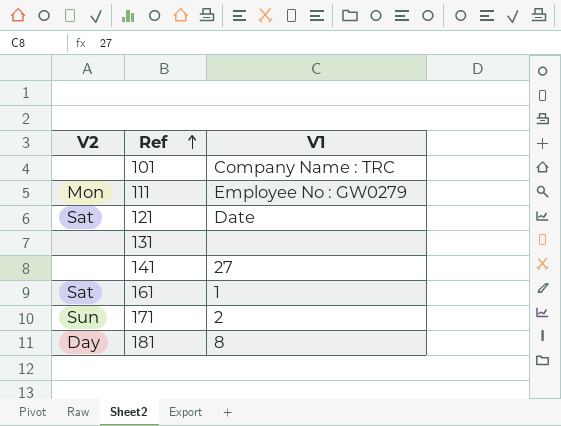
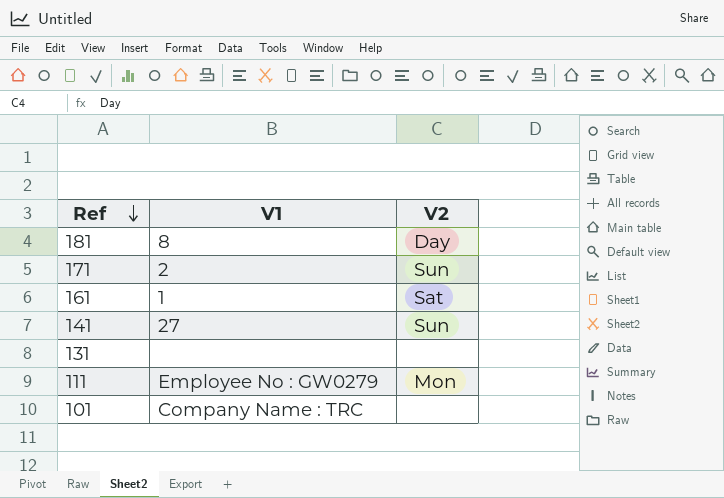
row order: Ref ascending -> Ref descending
column V2 | position: 1 -> 3
row 121: Sat | Date -> none
141 | V2: none -> Sun

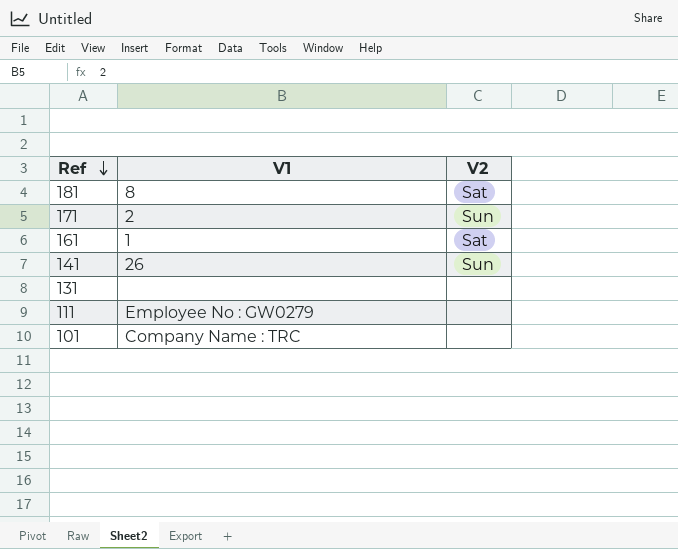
181 | V2: Day -> Sat
141 | V1: 27 -> 26
111 | V2: Mon -> none

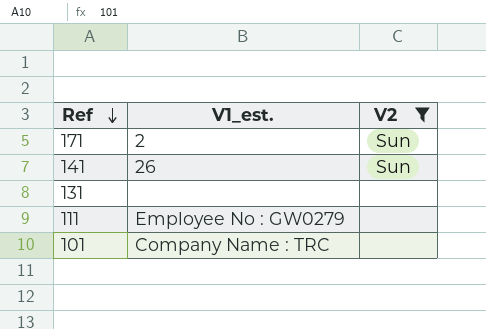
filter: none -> V2 != Sat
column name: V1 -> V1_est.

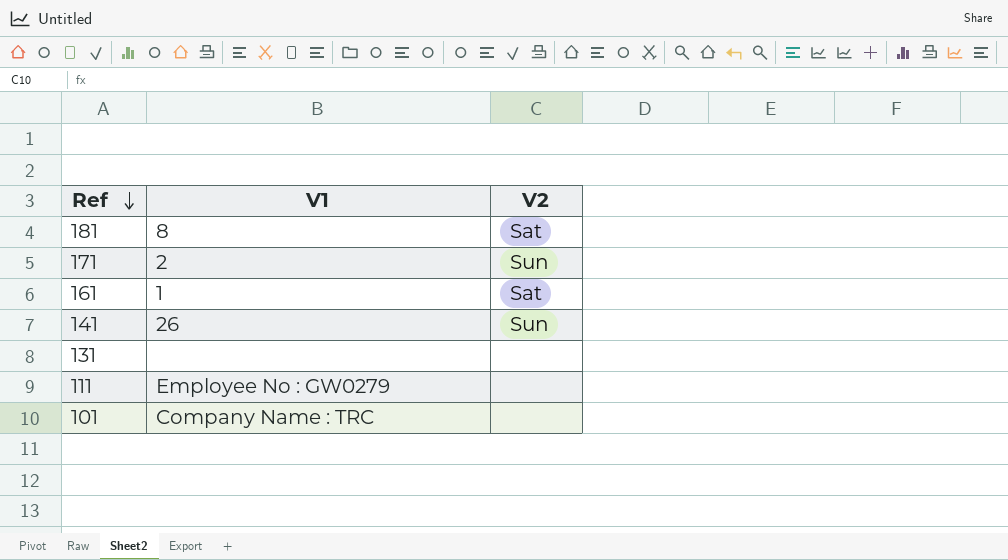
filter: V2 != Sat -> none
column name: V1_est. -> V1

